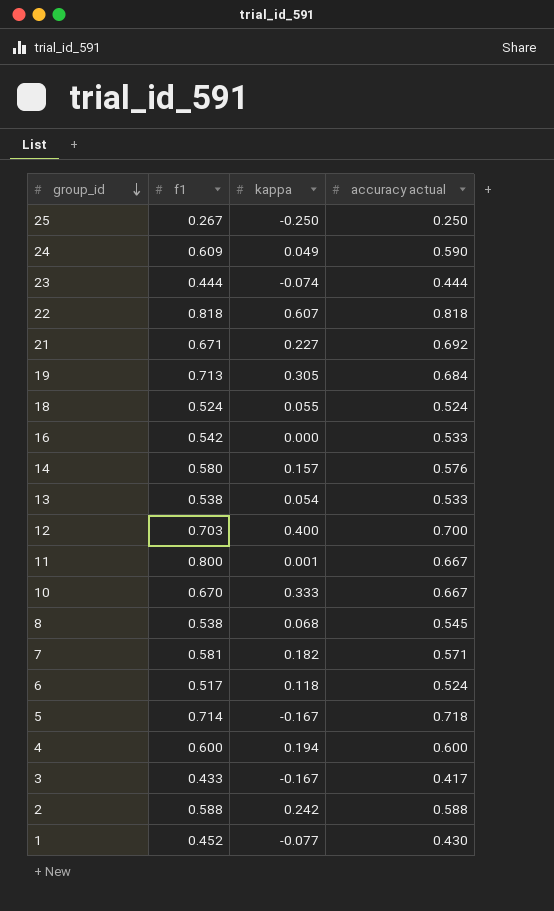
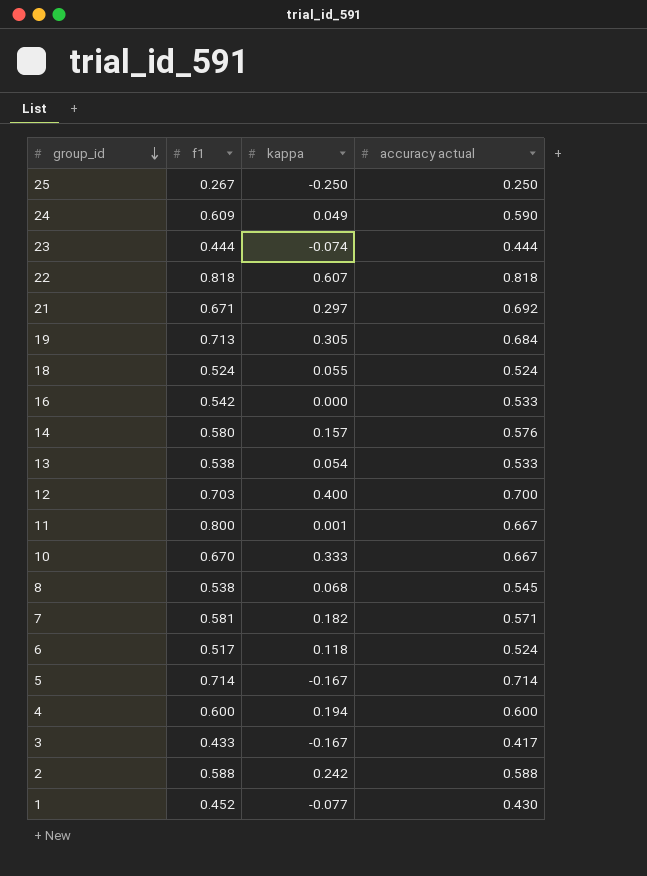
21 | kappa: 0.227 -> 0.297
5 | accuracy actual: 0.718 -> 0.714

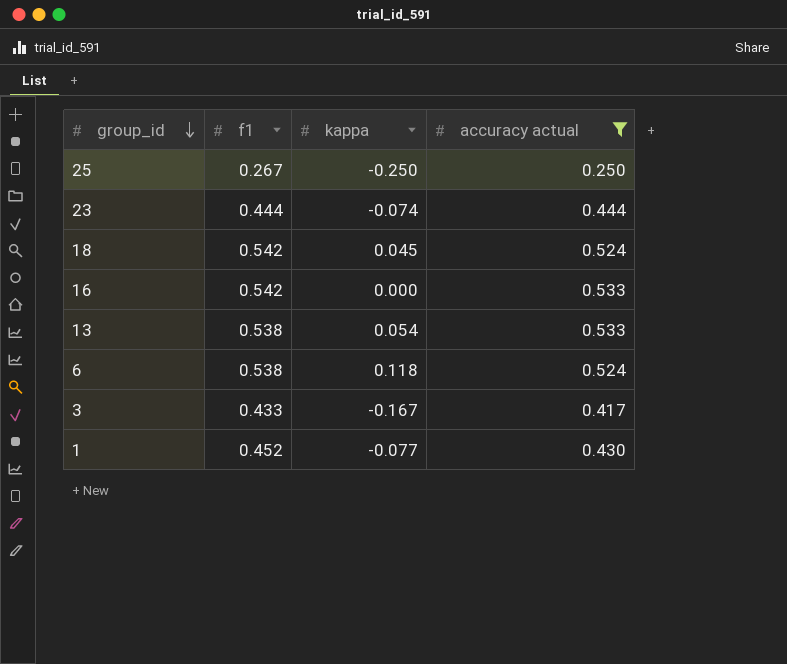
filter: none -> accuracy actual <= 0.533
18 | f1: 0.524 -> 0.542
18 | kappa: 0.055 -> 0.045
6 | f1: 0.517 -> 0.538

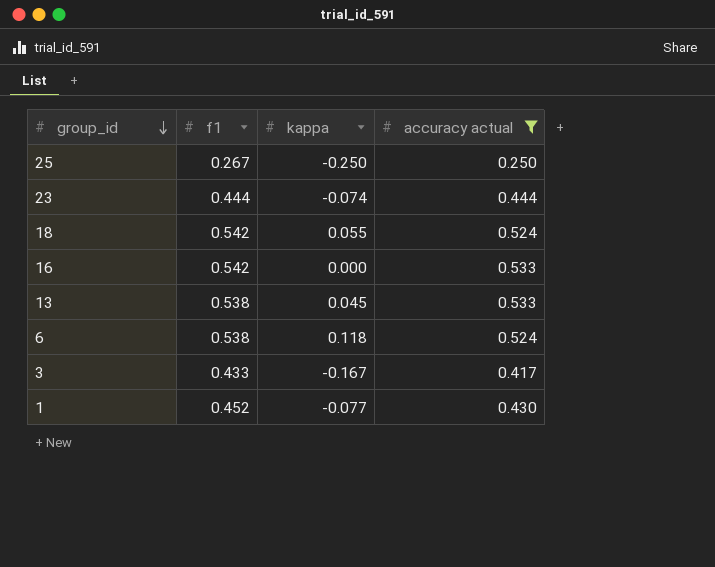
18 | kappa: 0.045 -> 0.055
13 | kappa: 0.054 -> 0.045

